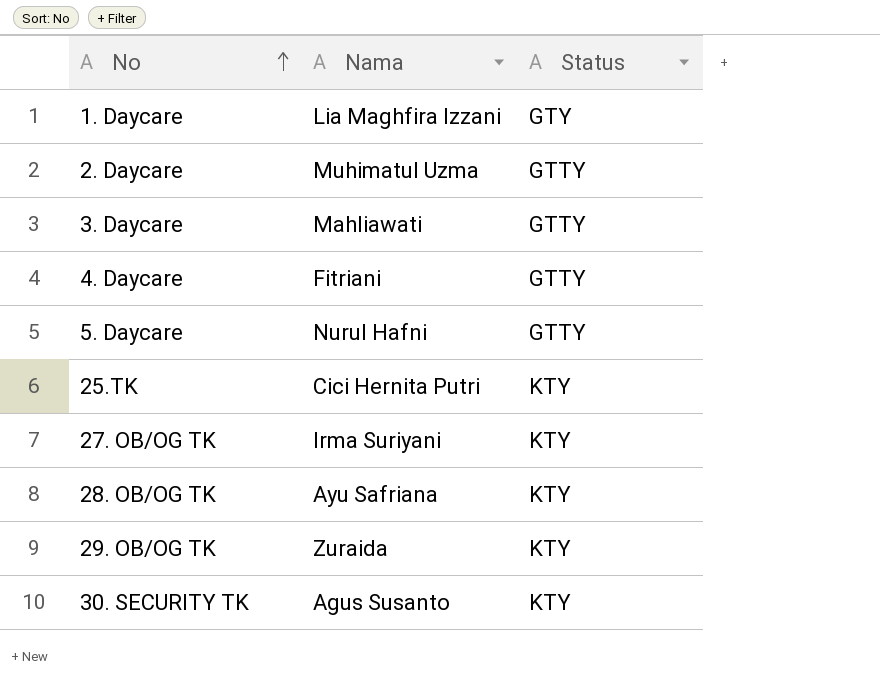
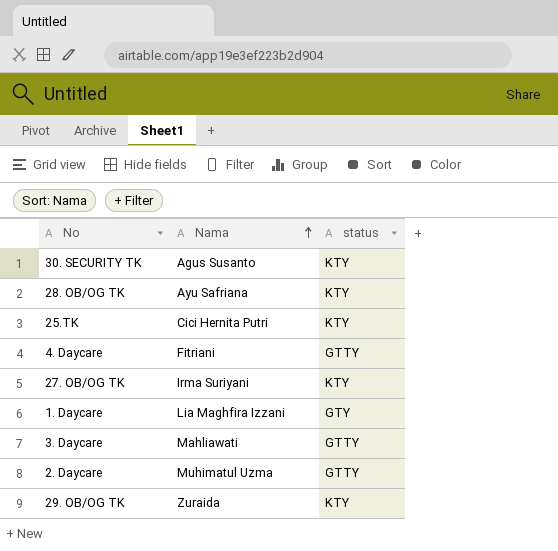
row order: No ascending -> Nama ascending
column name: Status -> status
row 5. Daycare: Nurul Hafni | GTTY -> none

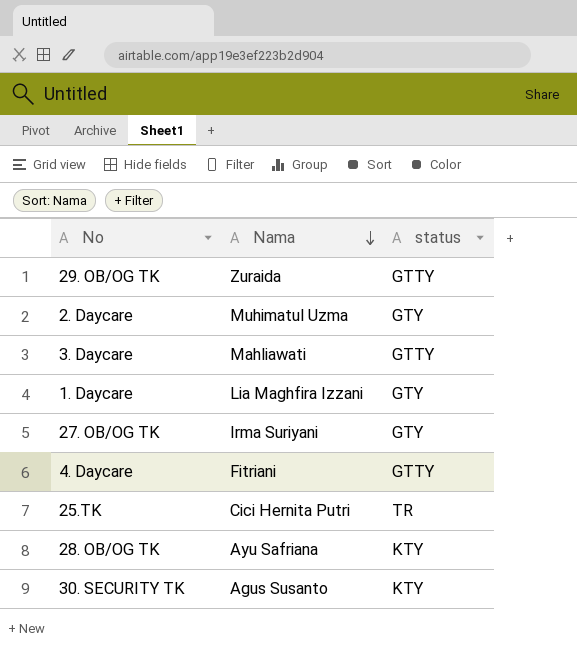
row order: Nama ascending -> Nama descending
29. OB/OG TK | status: KTY -> GTTY
2. Daycare | status: GTTY -> GTY
27. OB/OG TK | status: KTY -> GTY
25.TK | status: KTY -> TR

